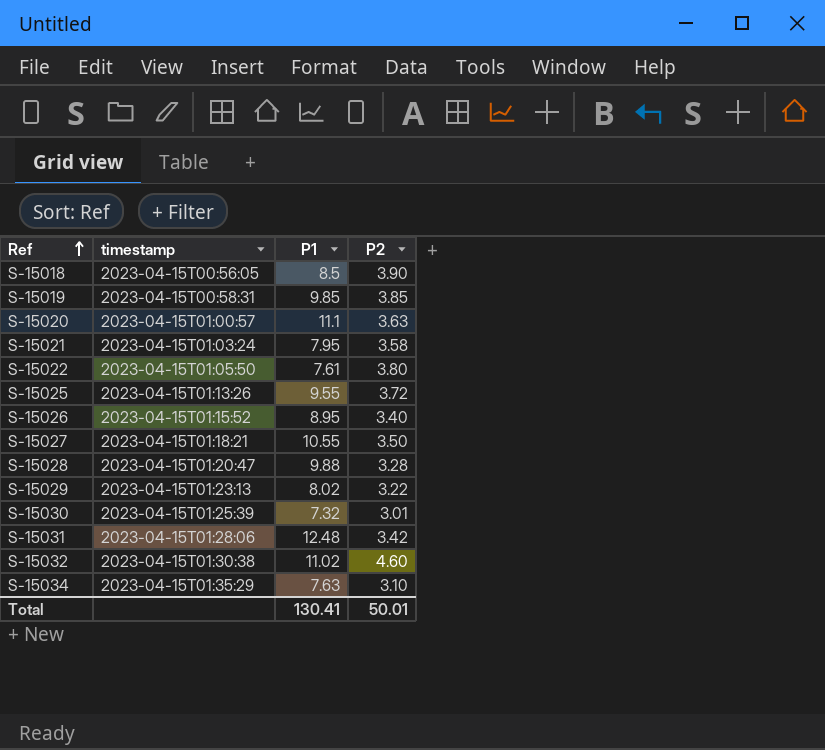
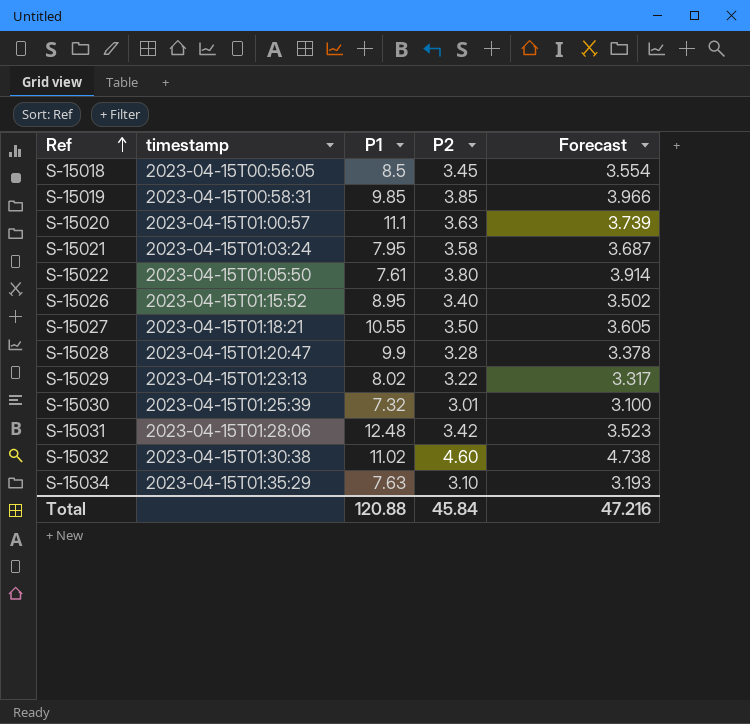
column Forecast | formula: none -> [P2] * 1.03
row S-15025: 2023-04-15T01:13:26 | 9.55 | 3.72 -> none
S-15018 | P2: 3.90 -> 3.45
S-15028 | P1: 9.88 -> 9.9
Total | P1: 130.41 -> 120.88
Total | P2: 50.01 -> 45.84

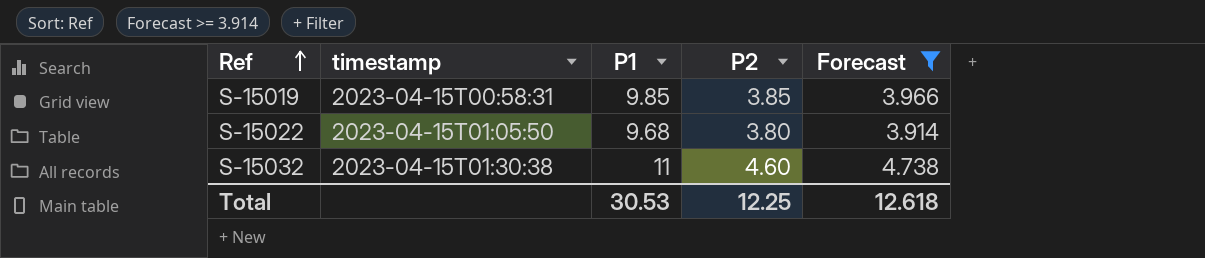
filter: none -> Forecast >= 3.914
S-15022 | P1: 7.61 -> 9.68
S-15032 | P1: 11.02 -> 11
Total | P1: 120.88 -> 30.53
Total | P2: 45.84 -> 12.25
Total | Forecast: 47.216 -> 12.618

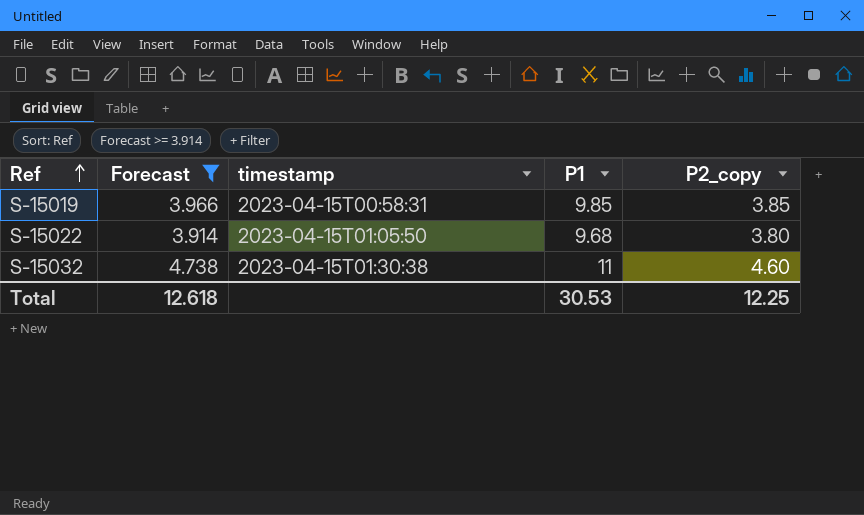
column Forecast | position: 5 -> 2
column name: P2 -> P2_copy

